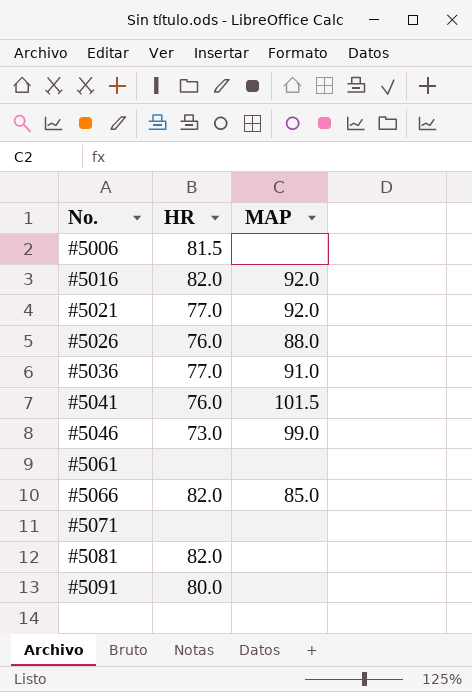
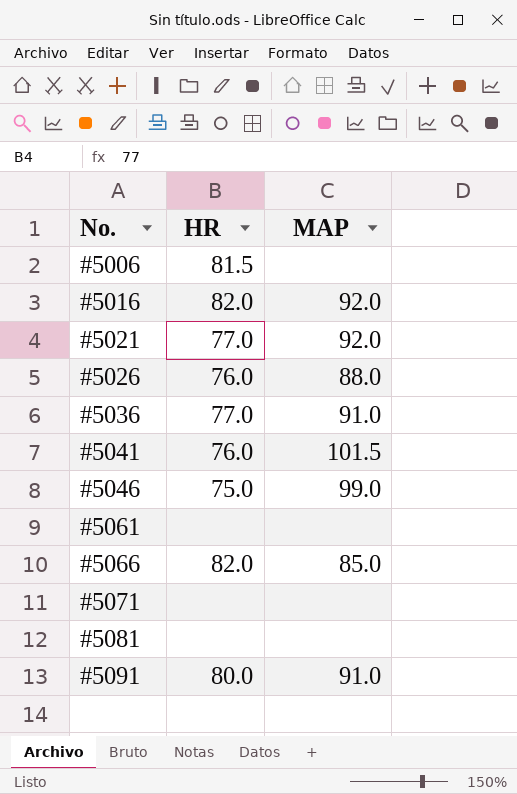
#5046 | HR: 73.0 -> 75.0
#5081 | HR: 82.0 -> none
#5091 | MAP: none -> 91.0

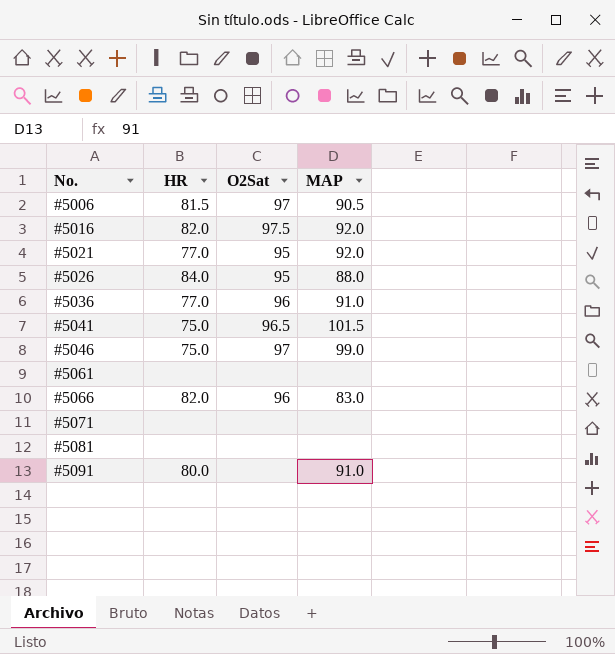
column O2Sat | position: none -> 3
#5006 | MAP: none -> 90.5
#5026 | HR: 76.0 -> 84.0
#5041 | HR: 76.0 -> 75.0
#5066 | MAP: 85.0 -> 83.0

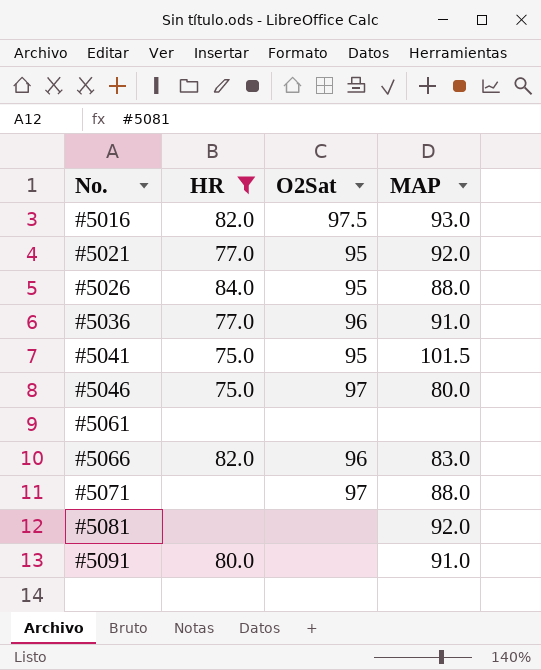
filter: none -> HR != 81.5
#5016 | MAP: 92.0 -> 93.0
#5041 | O2Sat: 96.5 -> 95
#5046 | MAP: 99.0 -> 80.0
#5071 | O2Sat: none -> 97
#5071 | MAP: none -> 88.0
#5081 | MAP: none -> 92.0

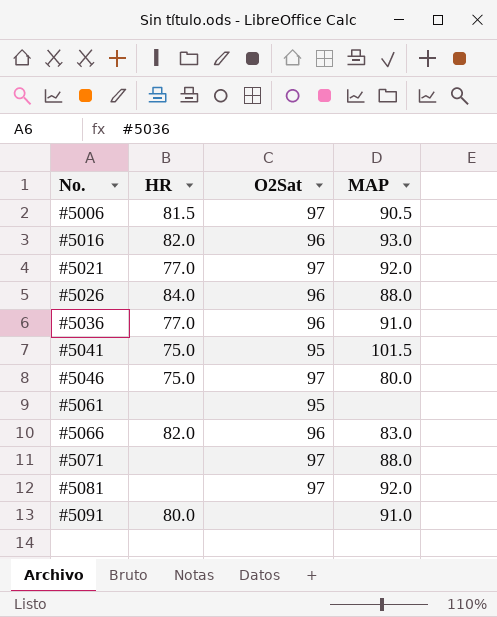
filter: HR != 81.5 -> none
#5016 | O2Sat: 97.5 -> 96
#5021 | O2Sat: 95 -> 97
#5026 | O2Sat: 95 -> 96
#5061 | O2Sat: none -> 95
#5081 | O2Sat: none -> 97

